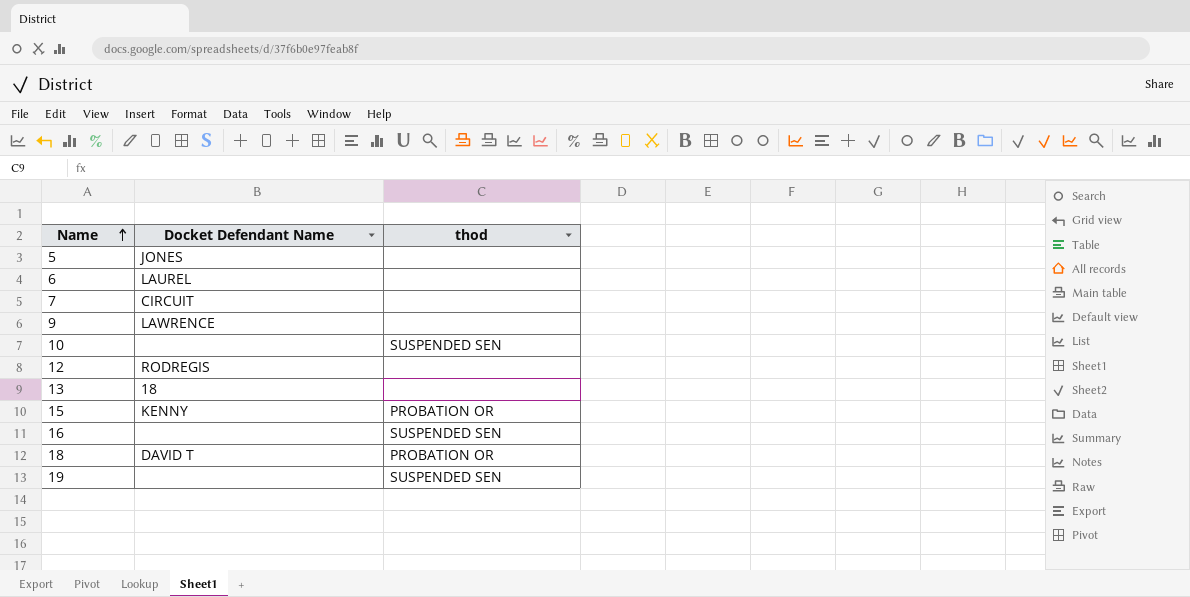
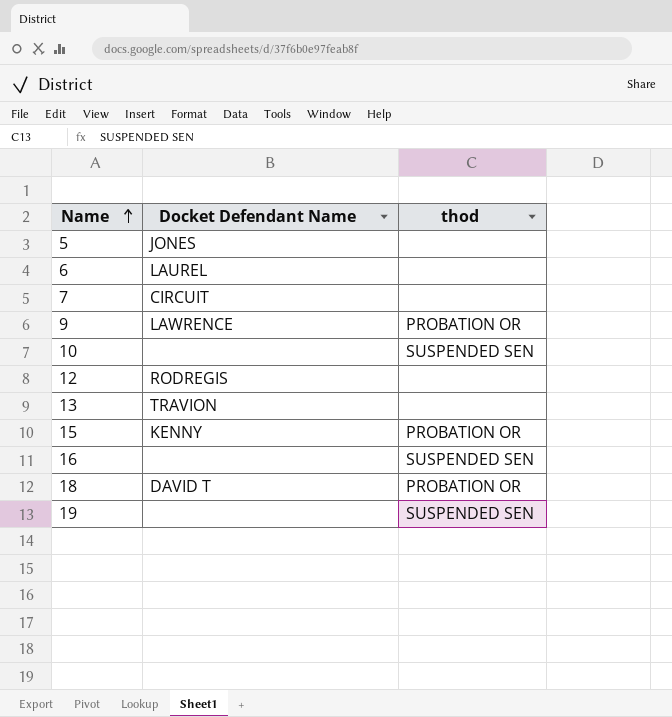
9 | thod: none -> PROBATION OR
13 | Docket Defendant Name: 18 -> TRAVION

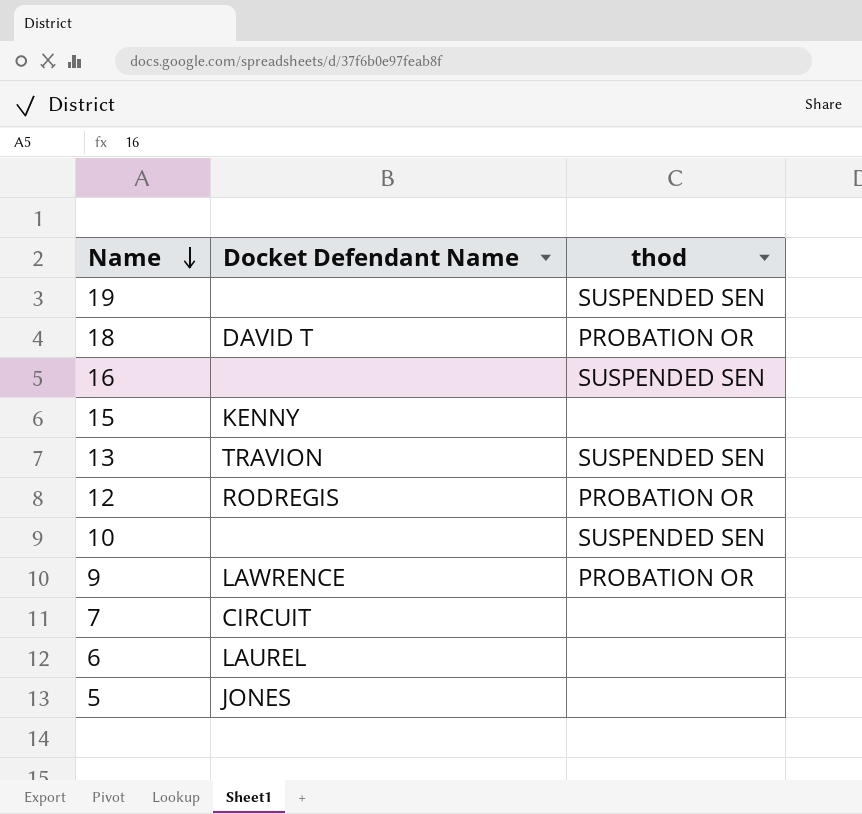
row order: Name ascending -> Name descending
15 | thod: PROBATION OR -> none
13 | thod: none -> SUSPENDED SEN
12 | thod: none -> PROBATION OR

